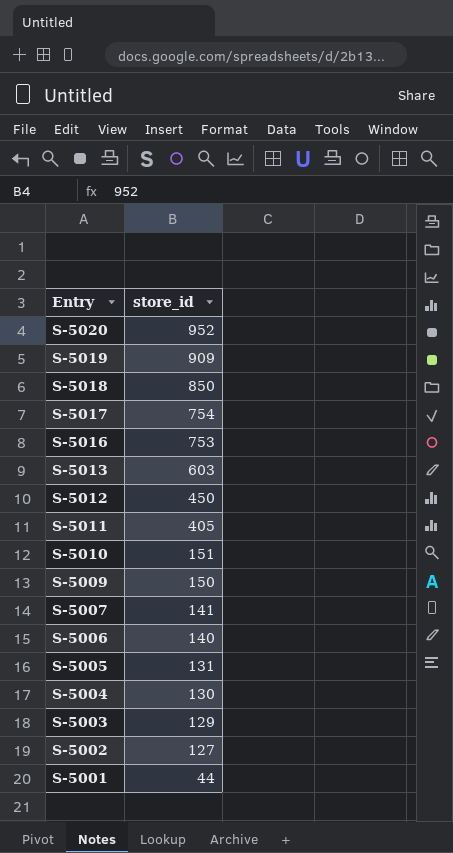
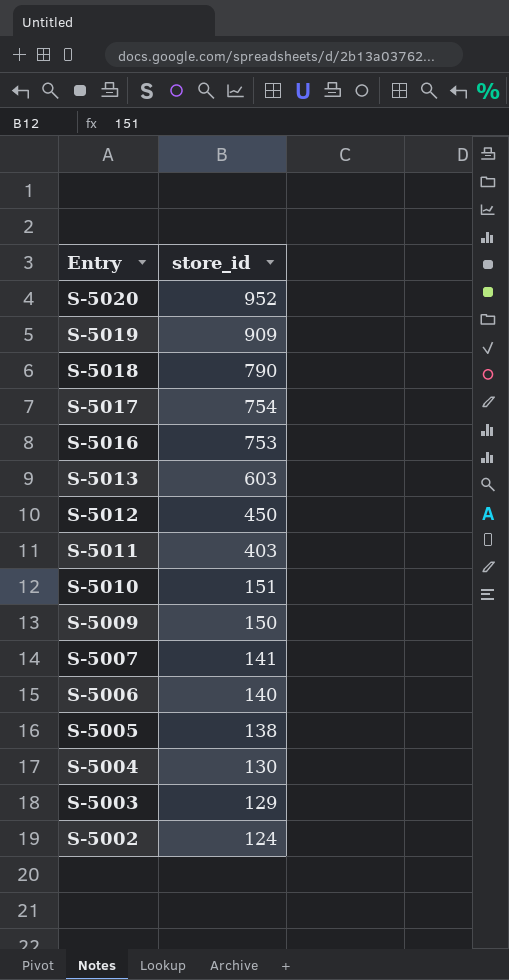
row S-5001: 44 -> none
S-5018 | store_id: 850 -> 790
S-5011 | store_id: 405 -> 403
S-5005 | store_id: 131 -> 138
S-5002 | store_id: 127 -> 124

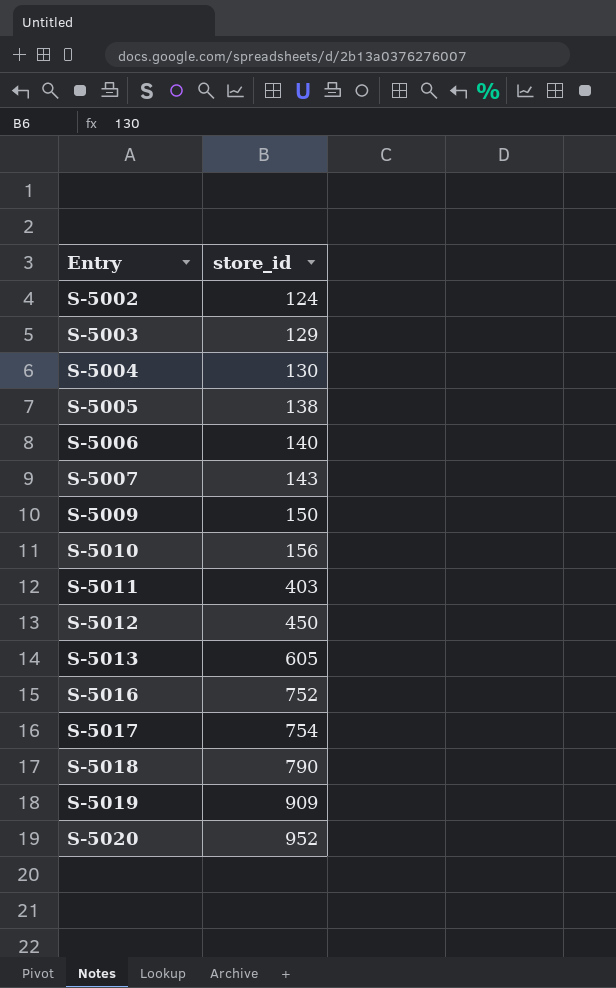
row order: Entry descending -> Entry ascending
S-5007 | store_id: 141 -> 143
S-5010 | store_id: 151 -> 156
S-5013 | store_id: 603 -> 605
S-5016 | store_id: 753 -> 752

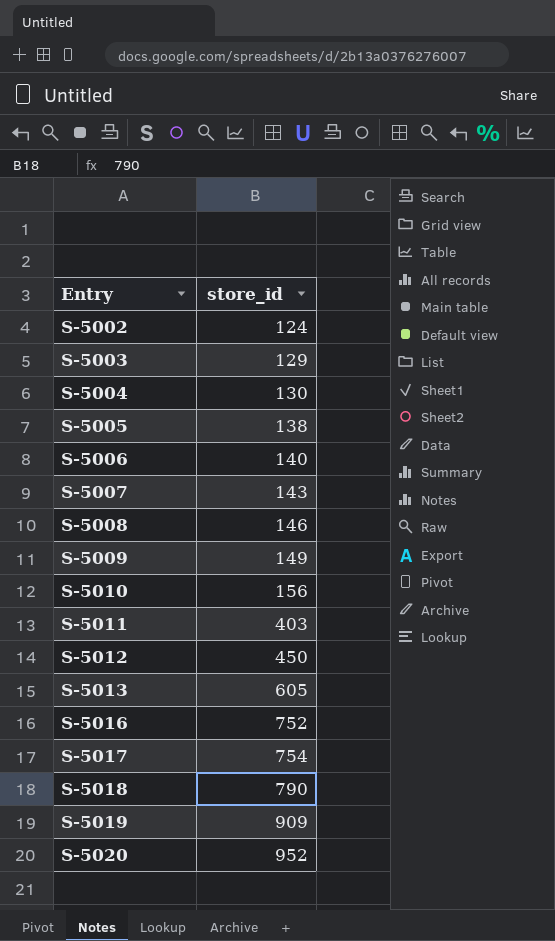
row S-5008: none -> 146
S-5009 | store_id: 150 -> 149

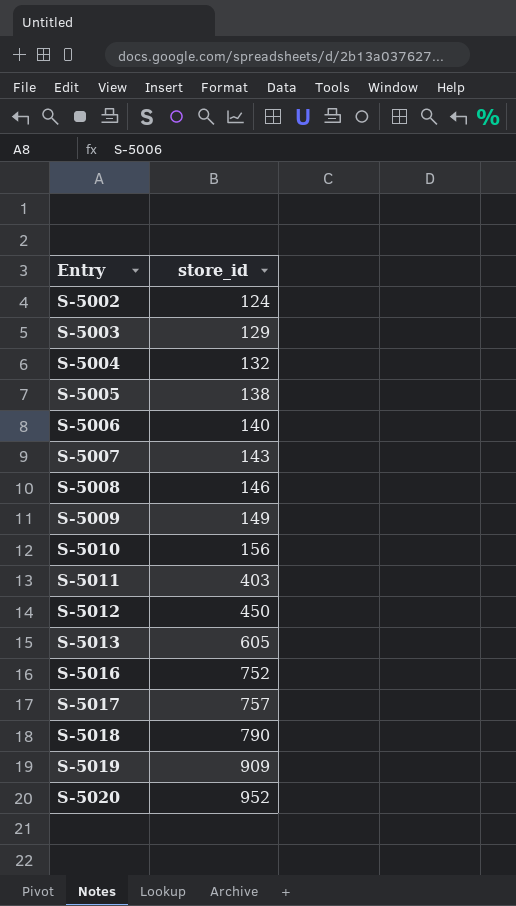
S-5004 | store_id: 130 -> 132
S-5017 | store_id: 754 -> 757

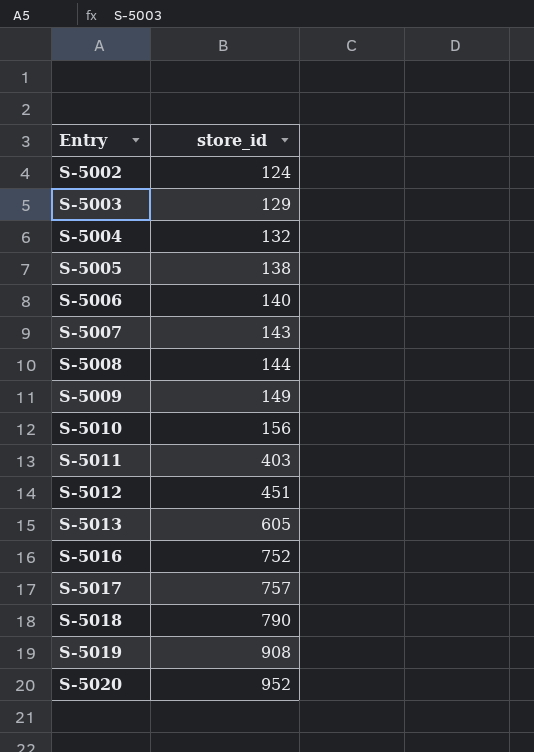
S-5008 | store_id: 146 -> 144
S-5012 | store_id: 450 -> 451
S-5019 | store_id: 909 -> 908

